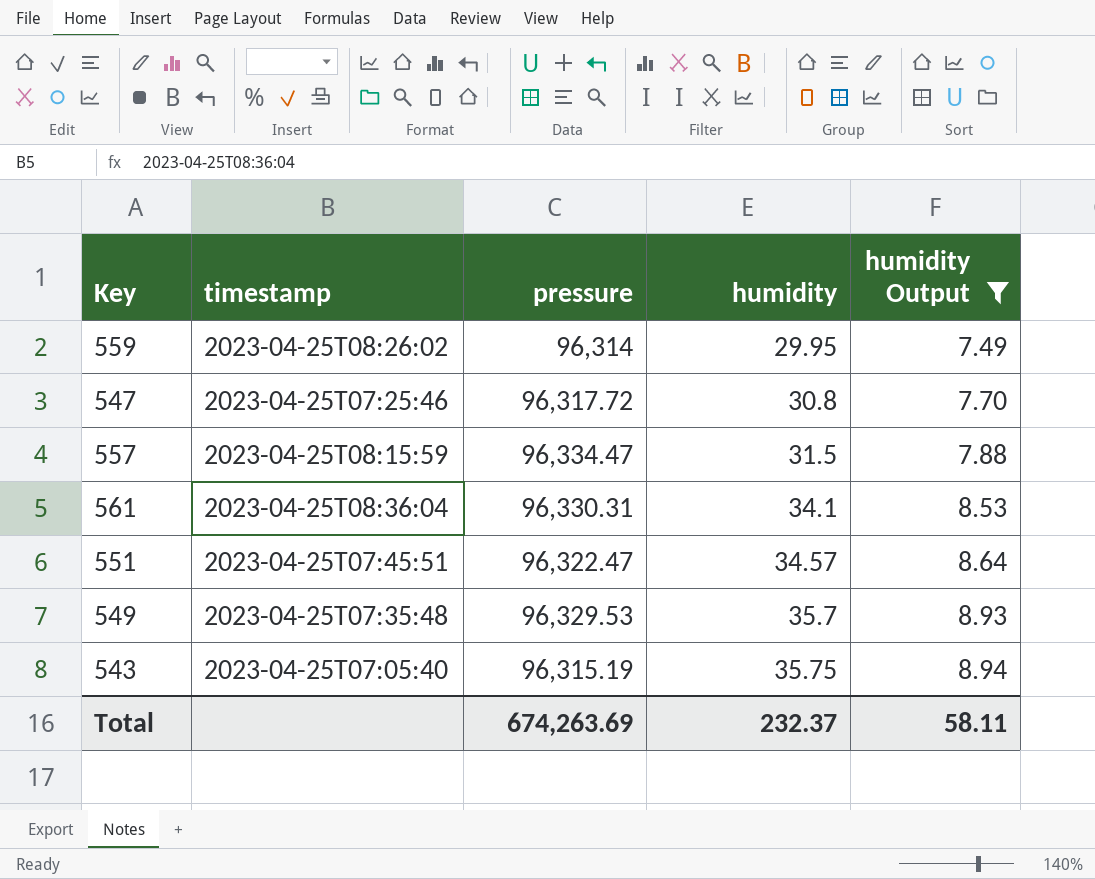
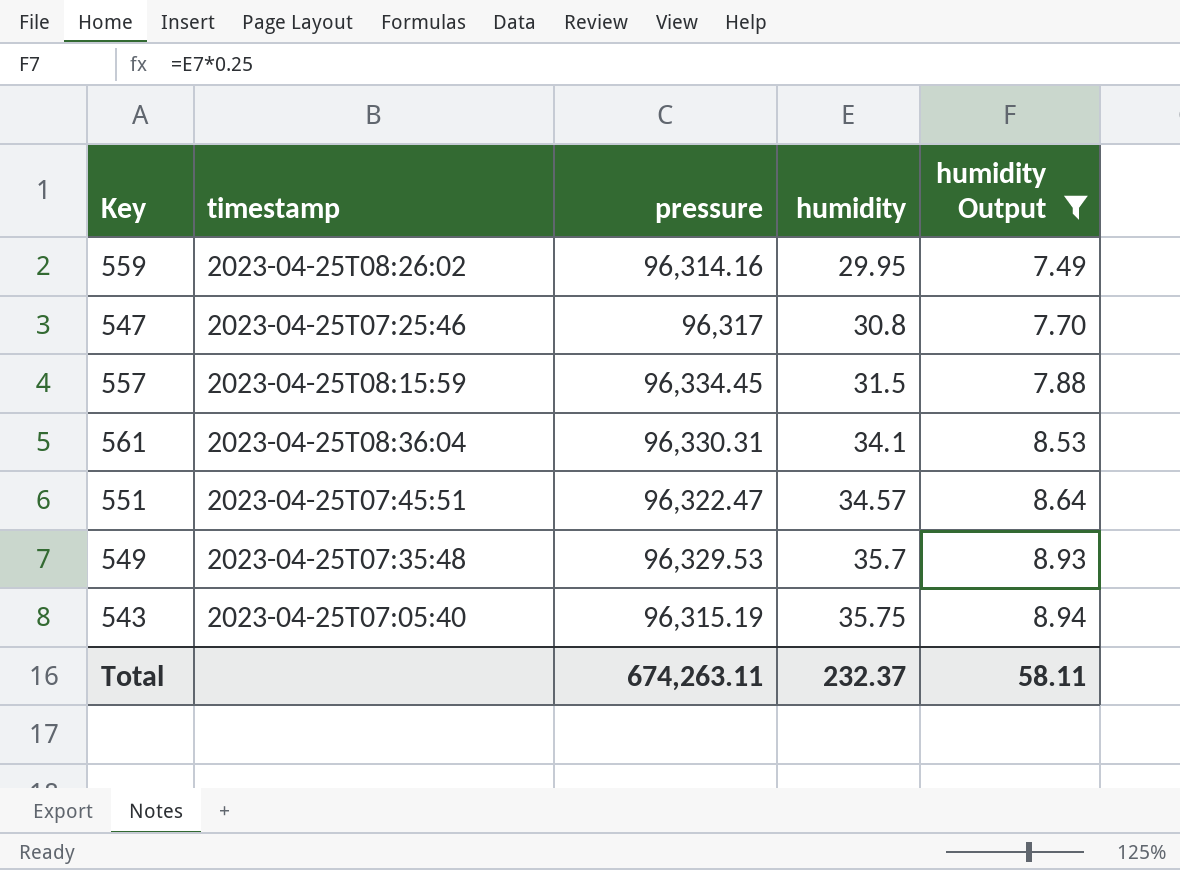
559 | pressure: 96,314 -> 96,314.16
547 | pressure: 96,317.72 -> 96,317
557 | pressure: 96,334.47 -> 96,334.45
Total | pressure: 674,263.69 -> 674,263.11

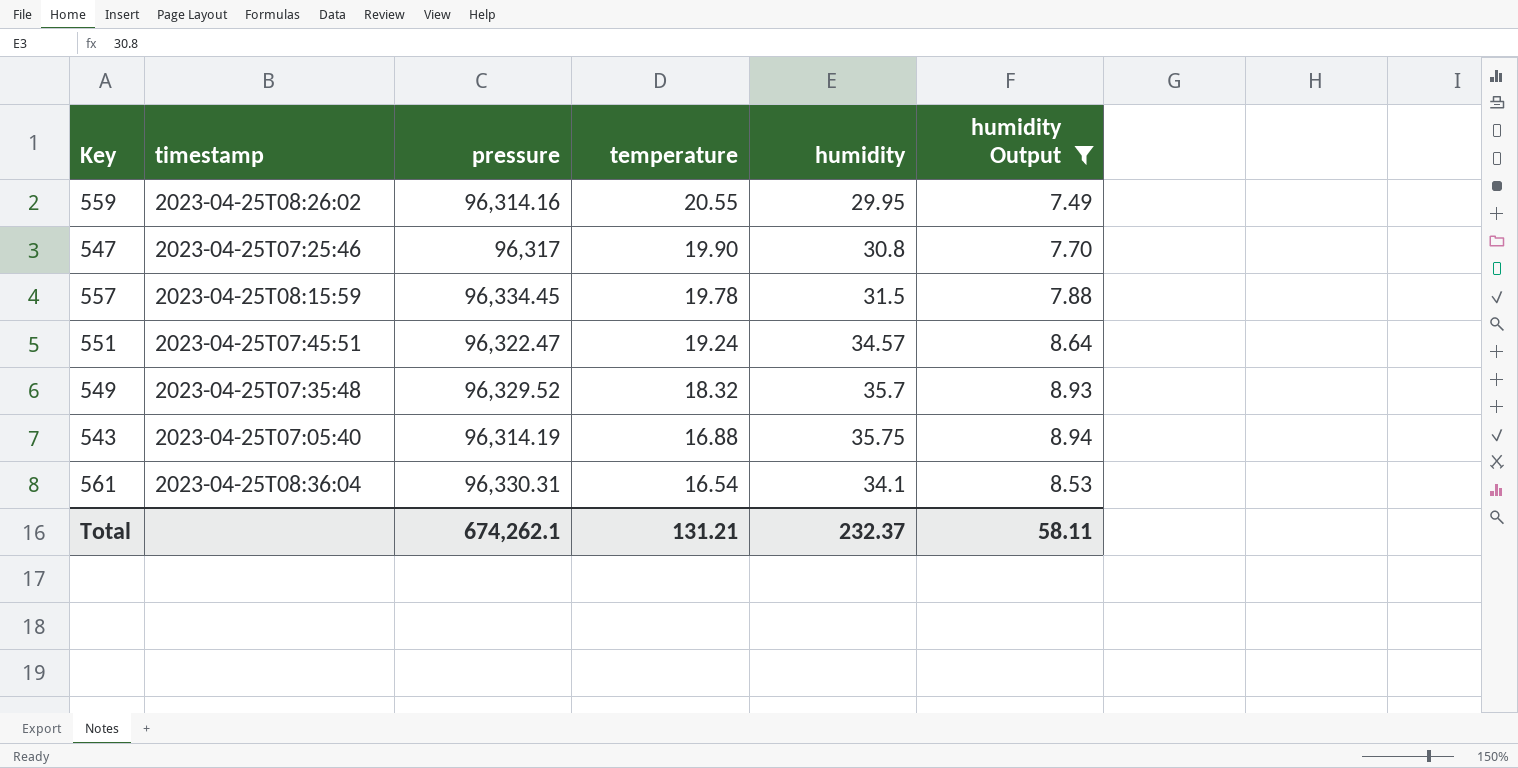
row order: humidity ascending -> temperature descending
column temperature | position: none -> 4
549 | pressure: 96,329.53 -> 96,329.52
543 | pressure: 96,315.19 -> 96,314.19
Total | pressure: 674,263.11 -> 674,262.1

